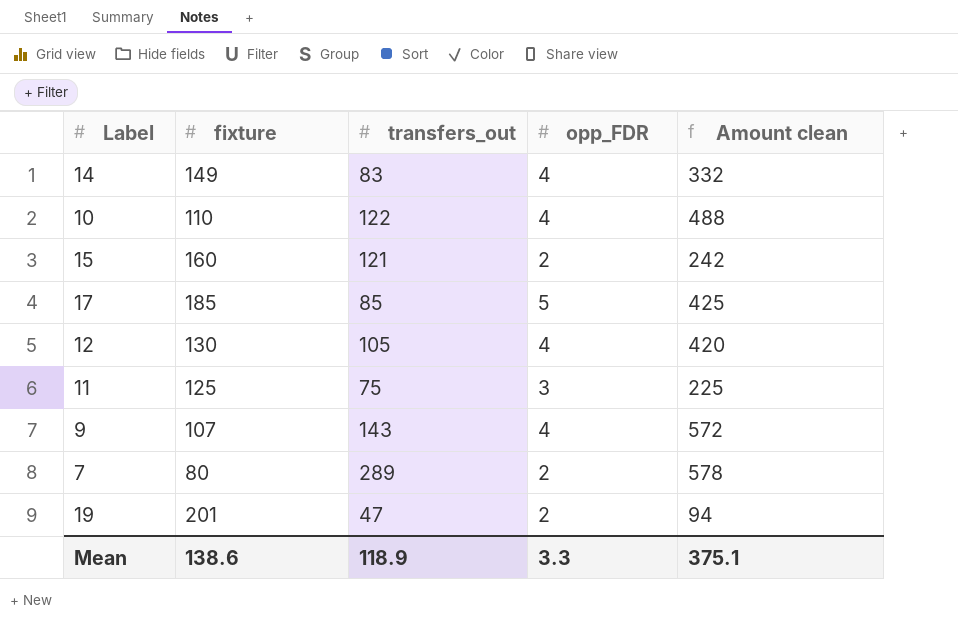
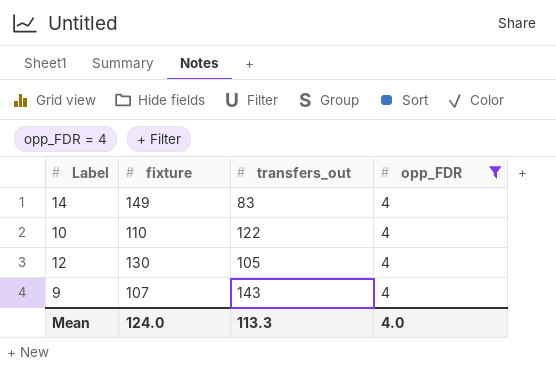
filter: none -> opp_FDR = 4
column Amount clean | formula: [transfers_out] * [opp_FDR] -> none
Mean | fixture: 138.6 -> 124.0
Mean | transfers_out: 118.9 -> 113.3
Mean | opp_FDR: 3.3 -> 4.0

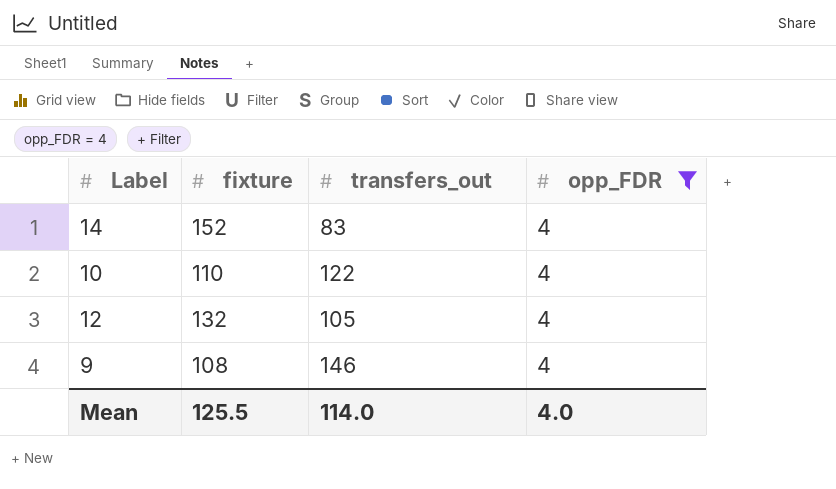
14 | fixture: 149 -> 152
12 | fixture: 130 -> 132
9 | fixture: 107 -> 108
9 | transfers_out: 143 -> 146
Mean | fixture: 124.0 -> 125.5
Mean | transfers_out: 113.3 -> 114.0

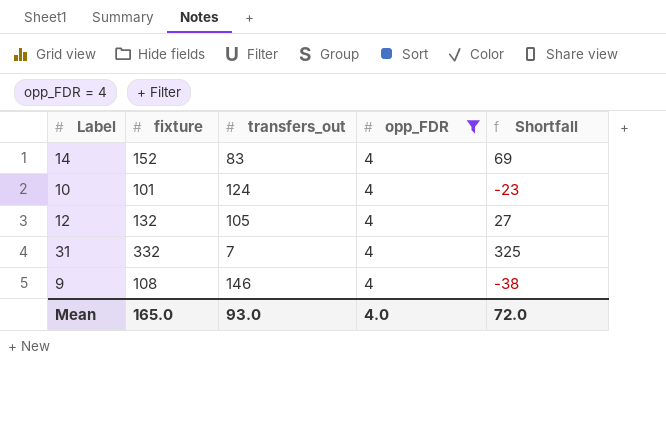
column Shortfall | formula: none -> [fixture] - [transfers_out]
10 | fixture: 110 -> 101
10 | transfers_out: 122 -> 124
row 31: none -> 332 | 7 | 4 | 325
Mean | fixture: 125.5 -> 165.0
Mean | transfers_out: 114.0 -> 93.0

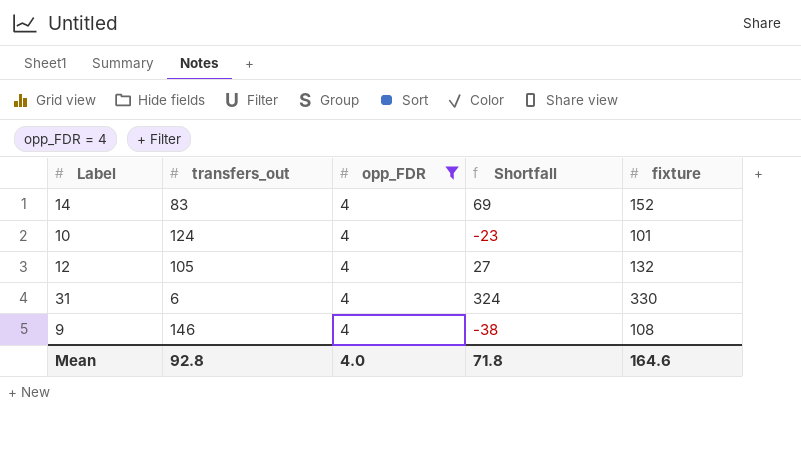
column fixture | position: 2 -> 5
31 | transfers_out: 7 -> 6
31 | Shortfall: 325 -> 324
31 | fixture: 332 -> 330
Mean | transfers_out: 93.0 -> 92.8
Mean | Shortfall: 72.0 -> 71.8
Mean | fixture: 165.0 -> 164.6

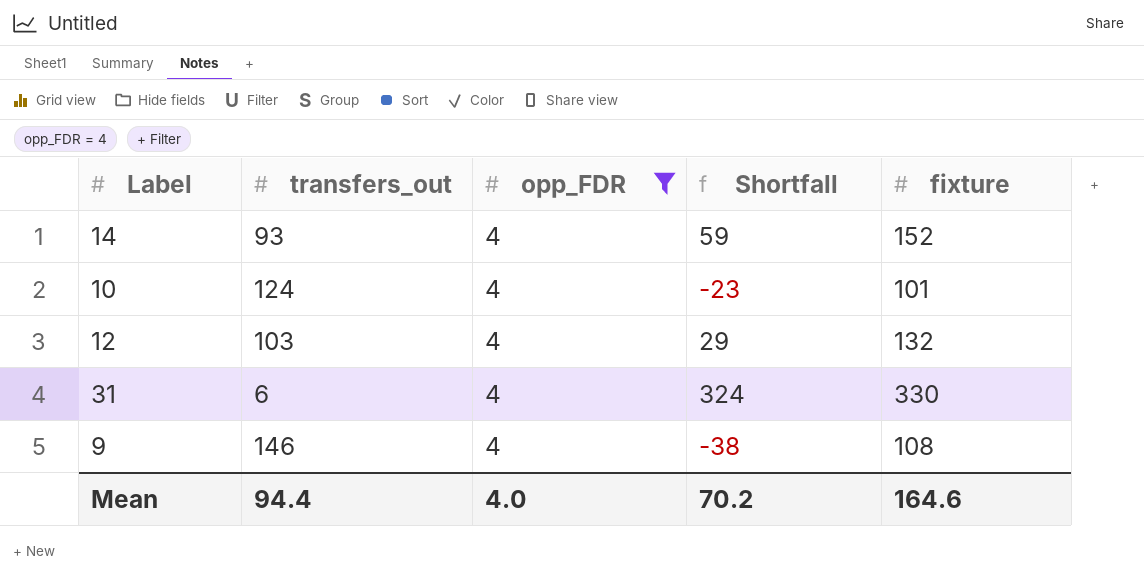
14 | transfers_out: 83 -> 93
14 | Shortfall: 69 -> 59
12 | transfers_out: 105 -> 103
12 | Shortfall: 27 -> 29
Mean | transfers_out: 92.8 -> 94.4
Mean | Shortfall: 71.8 -> 70.2

